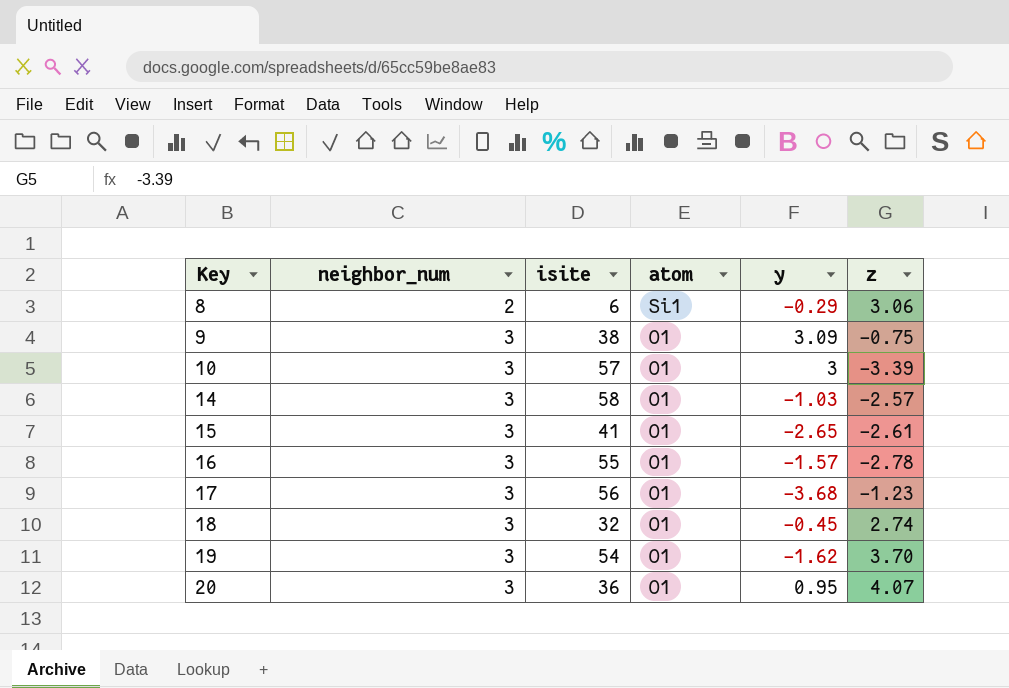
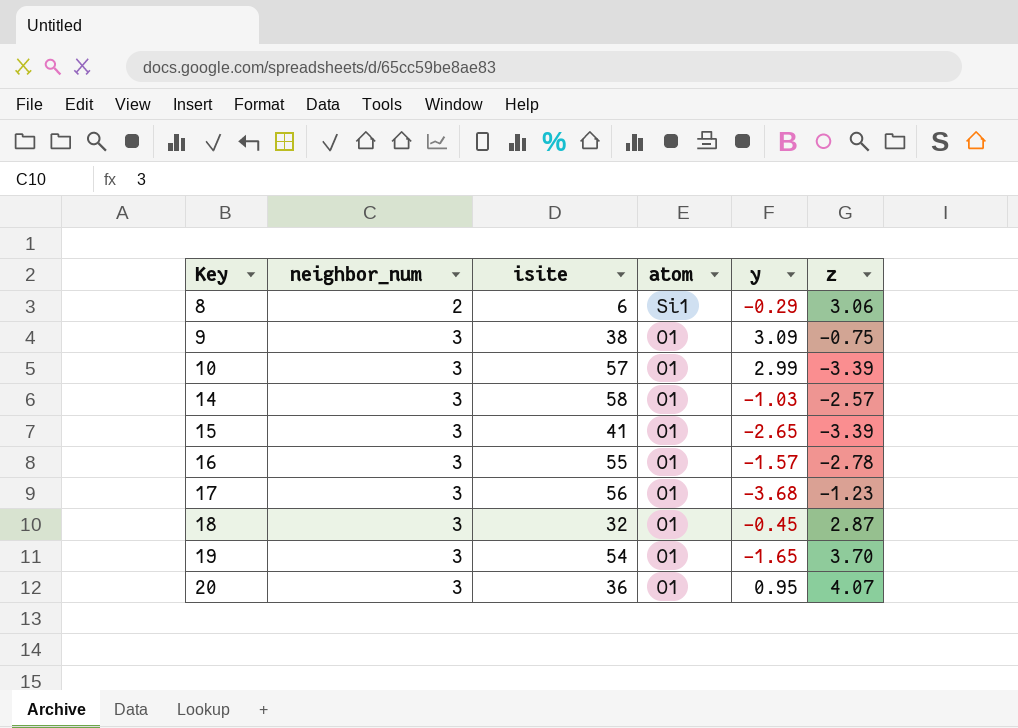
10 | y: 3 -> 2.99
15 | z: -2.61 -> -3.39
18 | z: 2.74 -> 2.87
19 | y: -1.62 -> -1.65

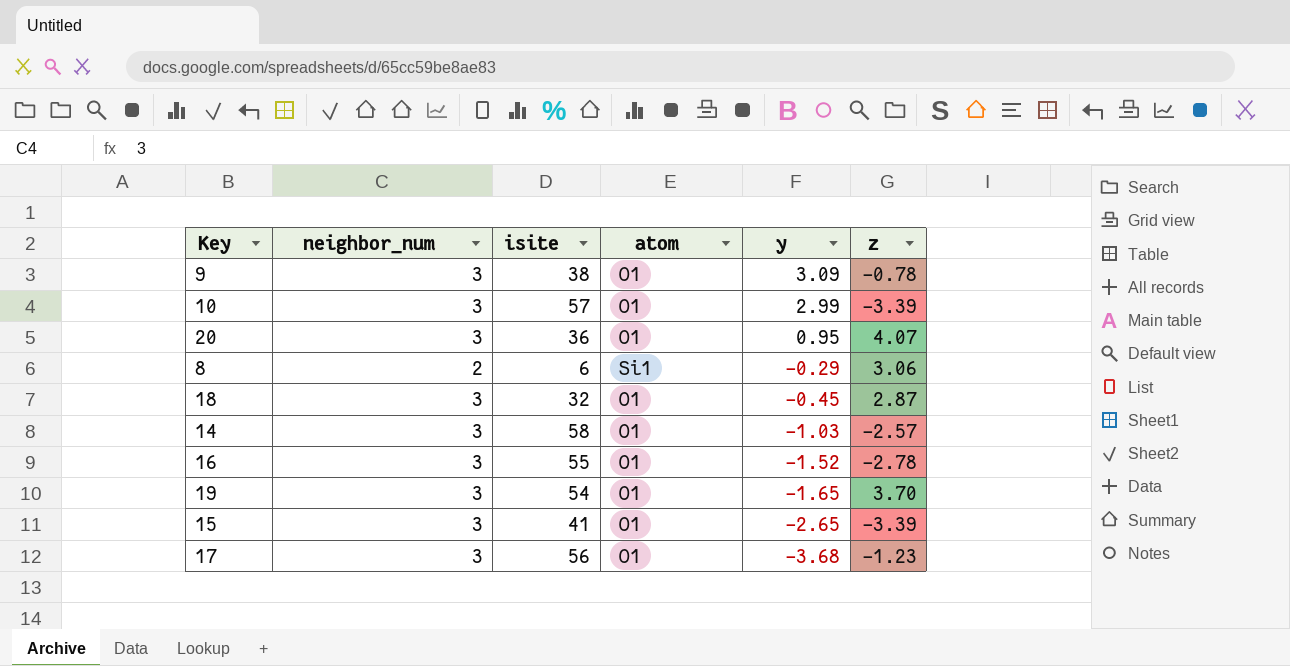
row order: Key ascending -> y descending
9 | z: -0.75 -> -0.78
16 | y: -1.57 -> -1.52

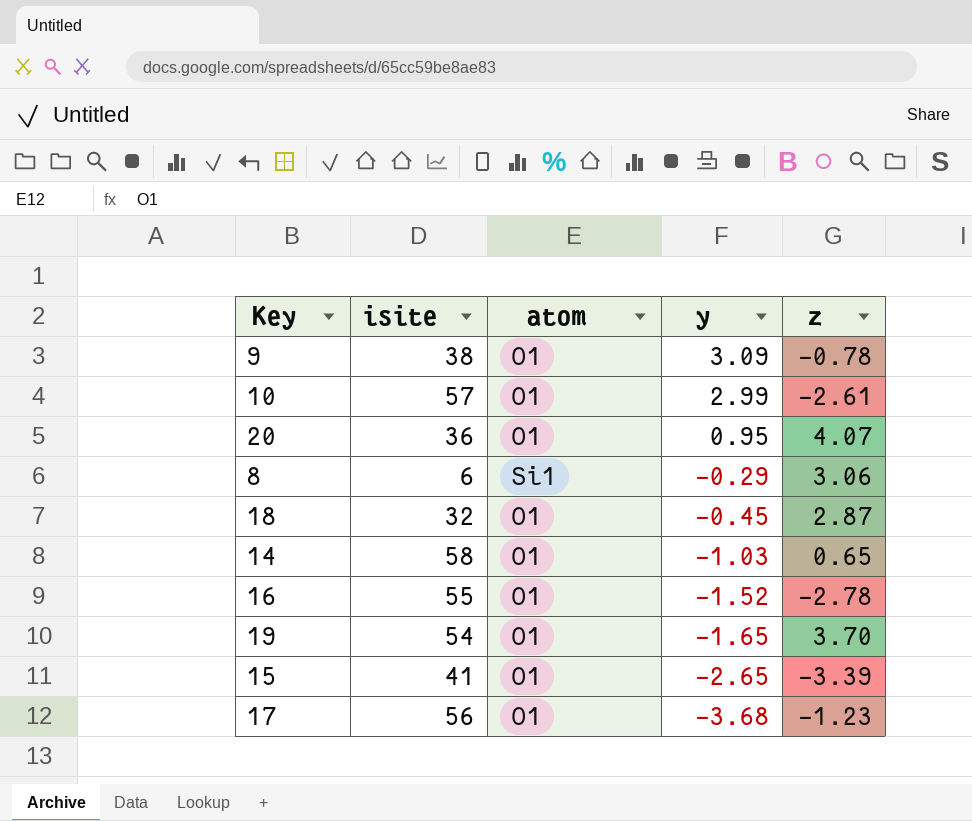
column neighbor_num | position: 2 -> none
10 | z: -3.39 -> -2.61
14 | z: -2.57 -> 0.65

